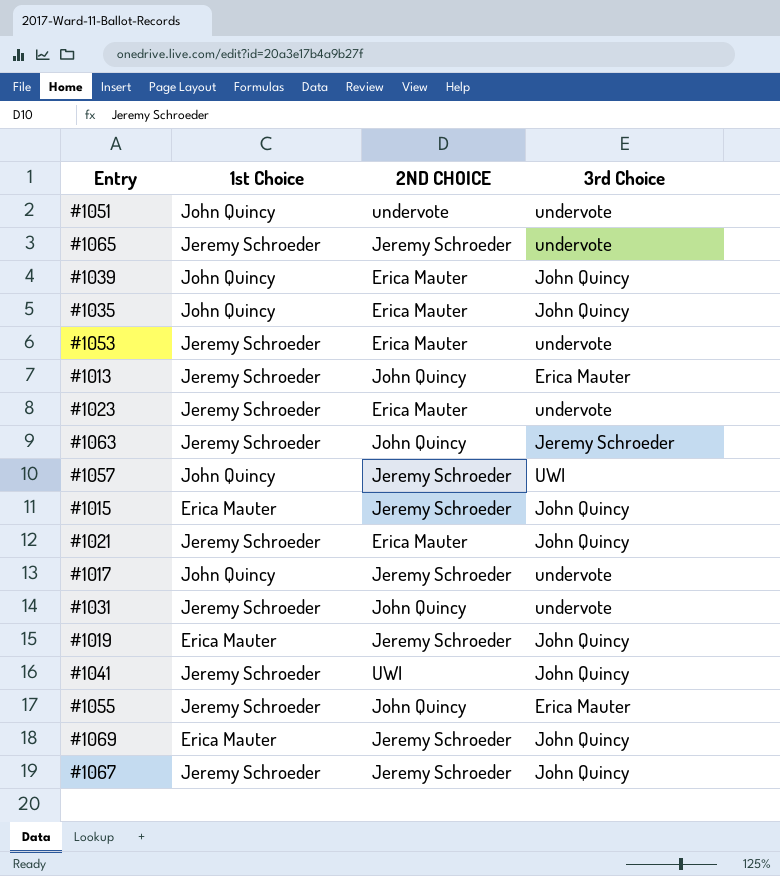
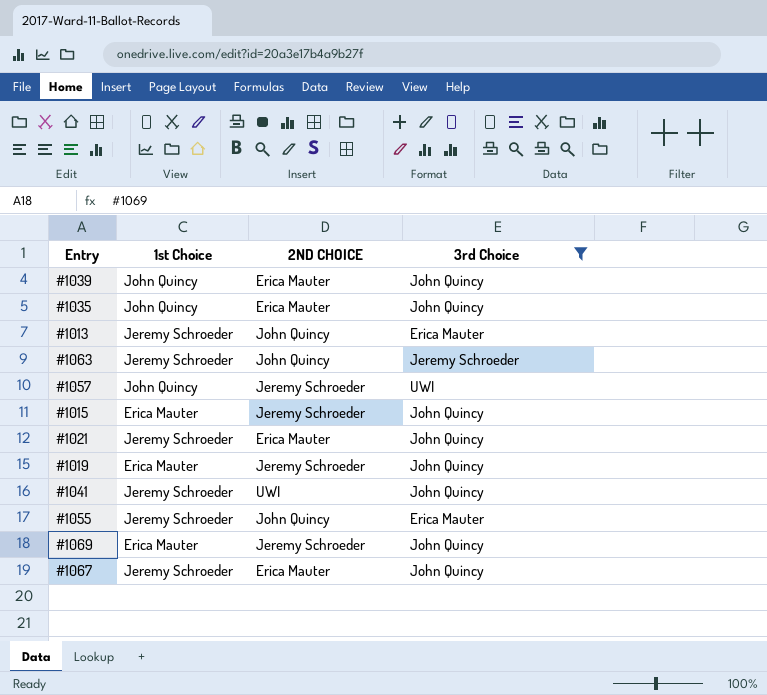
filter: none -> 3rd Choice != undervote
#1067 | 2ND CHOICE: Jeremy Schroeder -> Erica Mauter

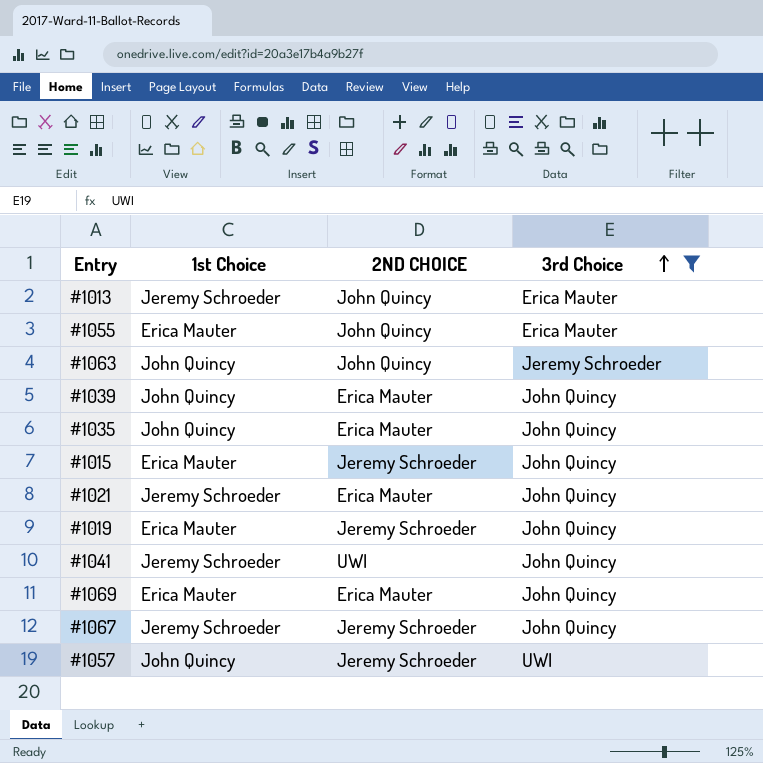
row order: none -> 3rd Choice ascending
#1055 | 1st Choice: Jeremy Schroeder -> Erica Mauter
#1063 | 1st Choice: Jeremy Schroeder -> John Quincy
#1069 | 2ND CHOICE: Jeremy Schroeder -> Erica Mauter
#1067 | 2ND CHOICE: Erica Mauter -> Jeremy Schroeder

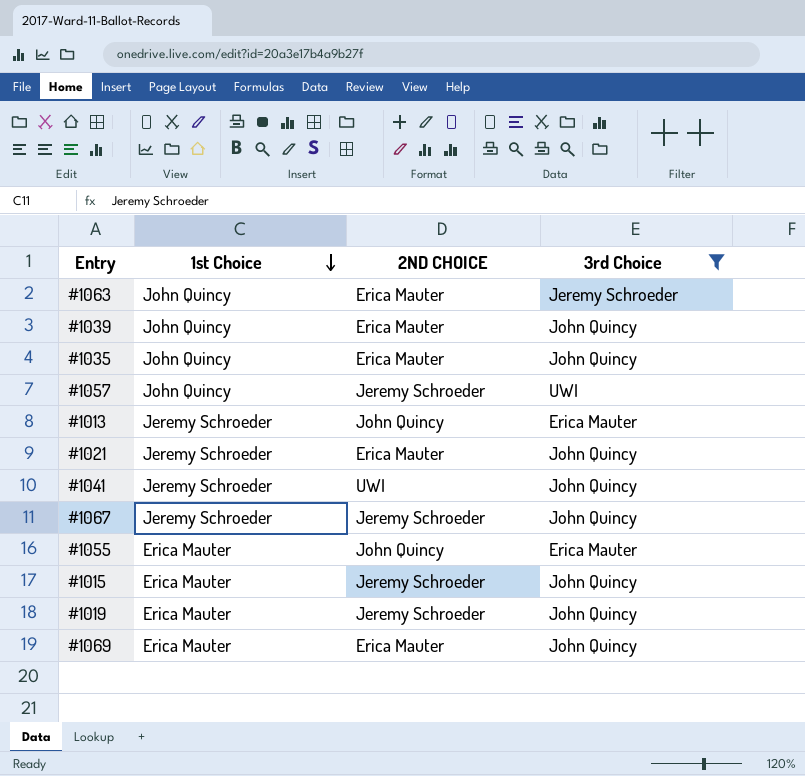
row order: 3rd Choice ascending -> 1st Choice descending
#1063 | 2ND CHOICE: John Quincy -> Erica Mauter

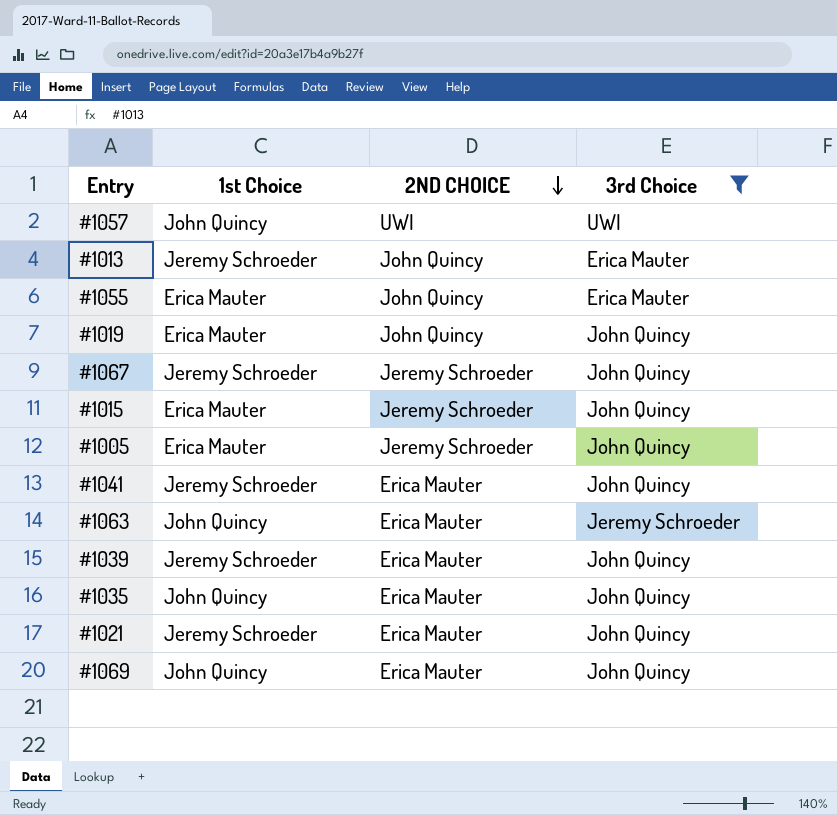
row order: 1st Choice descending -> 2ND CHOICE descending
#1057 | 2ND CHOICE: Jeremy Schroeder -> UWI
#1019 | 2ND CHOICE: Jeremy Schroeder -> John Quincy
row #1005: none -> Erica Mauter | Jeremy Schroeder | John Quincy
#1041 | 2ND CHOICE: UWI -> Erica Mauter
#1039 | 1st Choice: John Quincy -> Jeremy Schroeder
#1069 | 1st Choice: Erica Mauter -> John Quincy

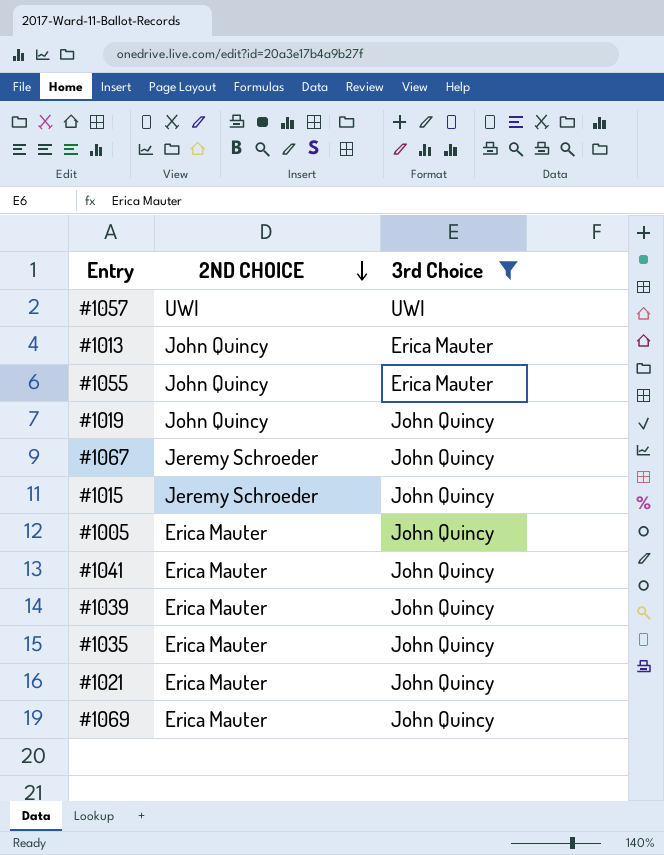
column 1st Choice | position: 2 -> none
row #1063: John Quincy | Erica Mauter | Jeremy Schroeder -> none
#1005 | 2ND CHOICE: Jeremy Schroeder -> Erica Mauter

